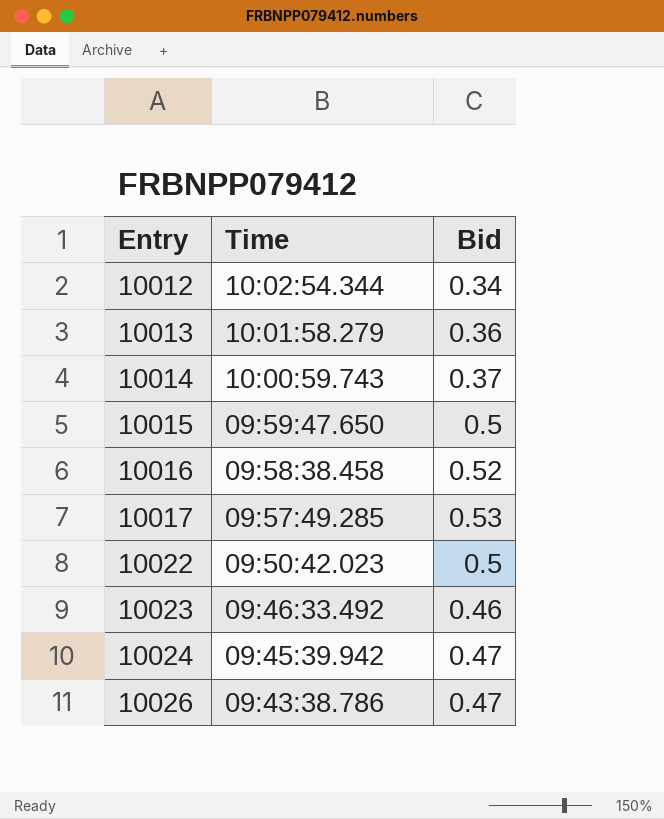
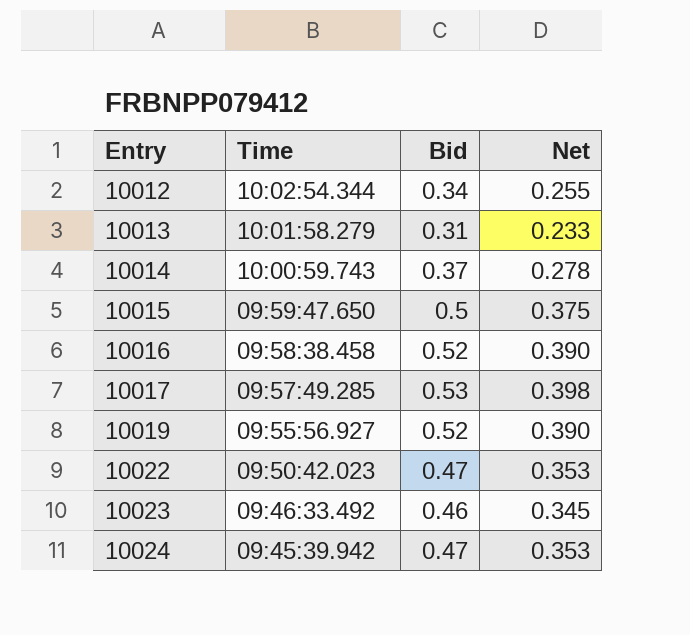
column Net | formula: none -> [Bid] * 0.75
row 10026: 09:43:38.786 | 0.47 -> none
10013 | Bid: 0.36 -> 0.31
row 10019: none -> 09:55:56.927 | 0.52 | 0.390
10022 | Bid: 0.5 -> 0.47

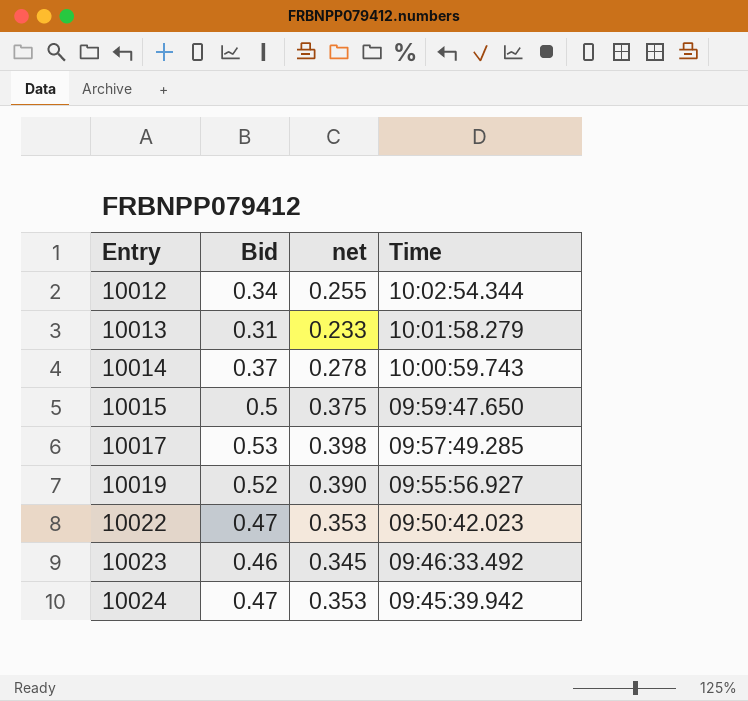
column name: Net -> net
column Time | position: 2 -> 4
row 10016: 09:58:38.458 | 0.52 | 0.390 -> none

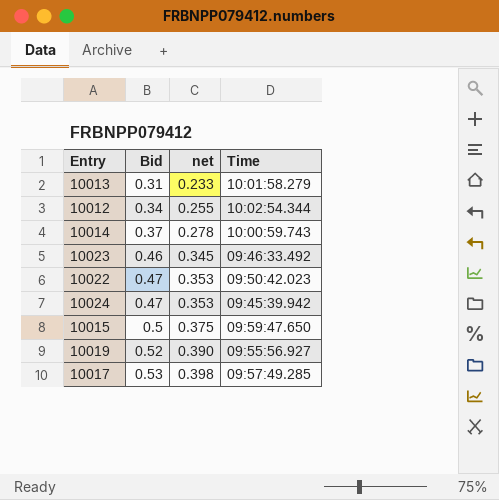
row order: Entry ascending -> Bid ascending

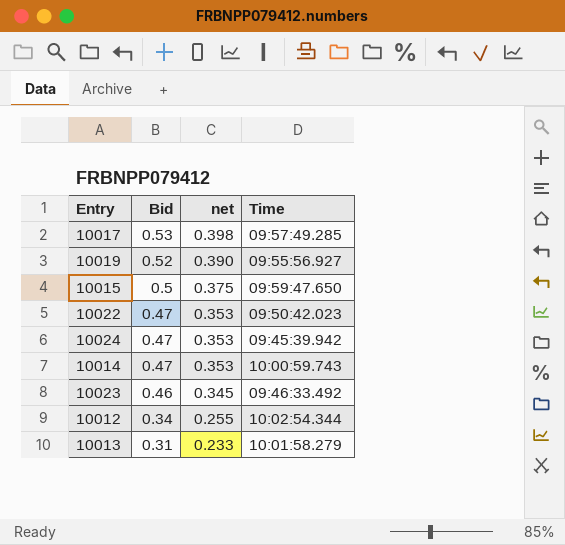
row order: Bid ascending -> Bid descending
10014 | Bid: 0.37 -> 0.47
10014 | net: 0.278 -> 0.353

